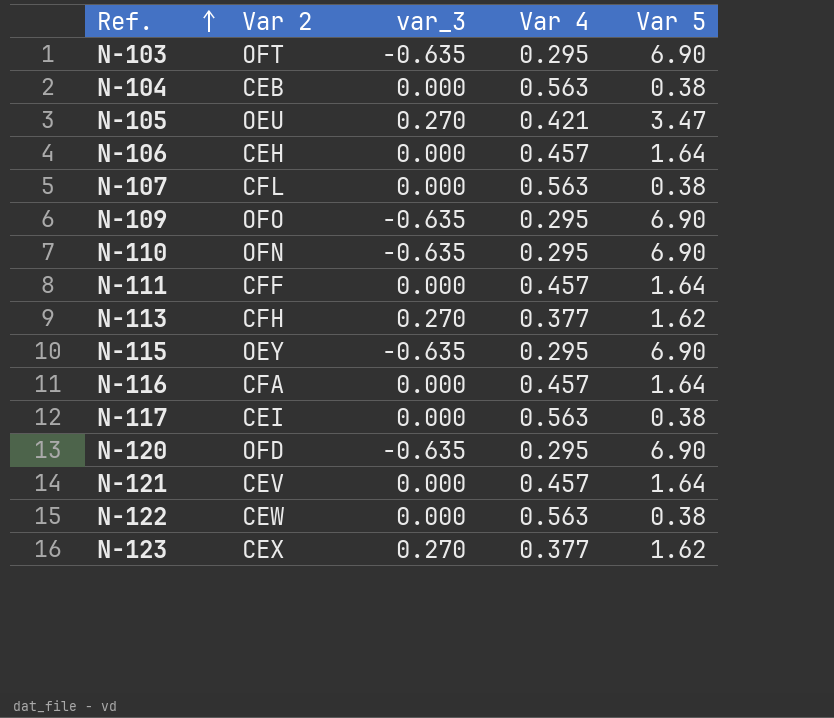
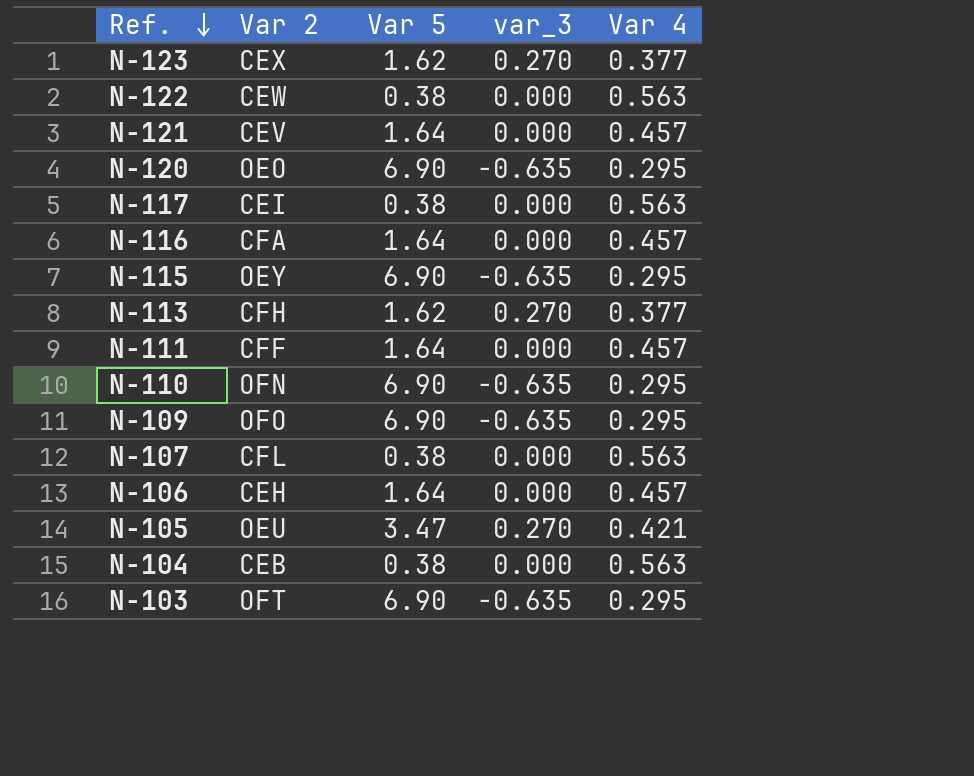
row order: Ref. ascending -> Ref. descending
column Var 5 | position: 5 -> 3
N-120 | Var 2: OFD -> OEO

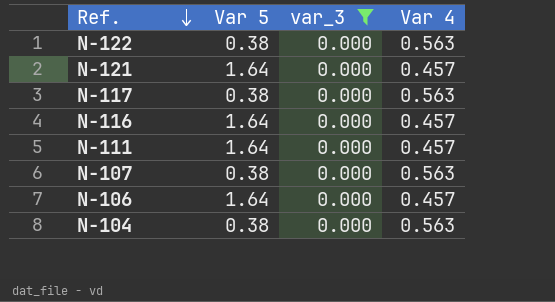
filter: none -> var_3 = 0.000
column Var 2 | position: 2 -> none

